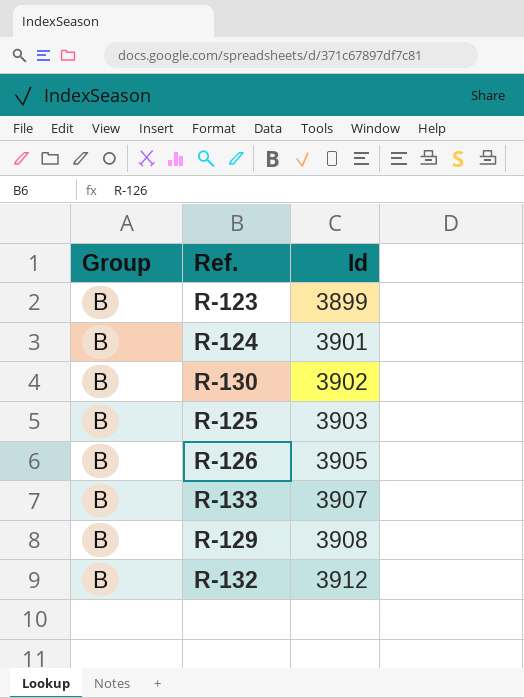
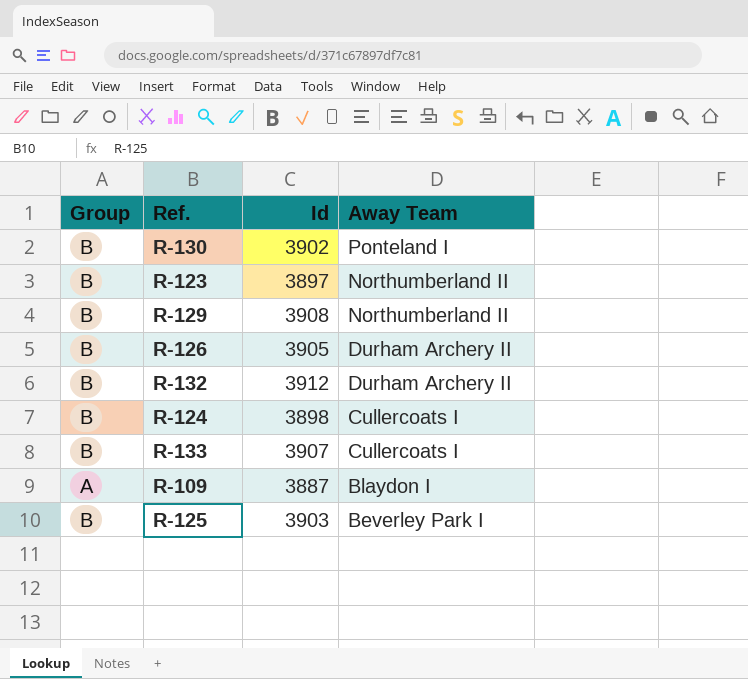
row order: Id ascending -> Away Team descending
column Away Team | position: none -> 4
R-123 | Id: 3899 -> 3897
R-124 | Id: 3901 -> 3898
row R-109: none -> A | 3887 | Blaydon I

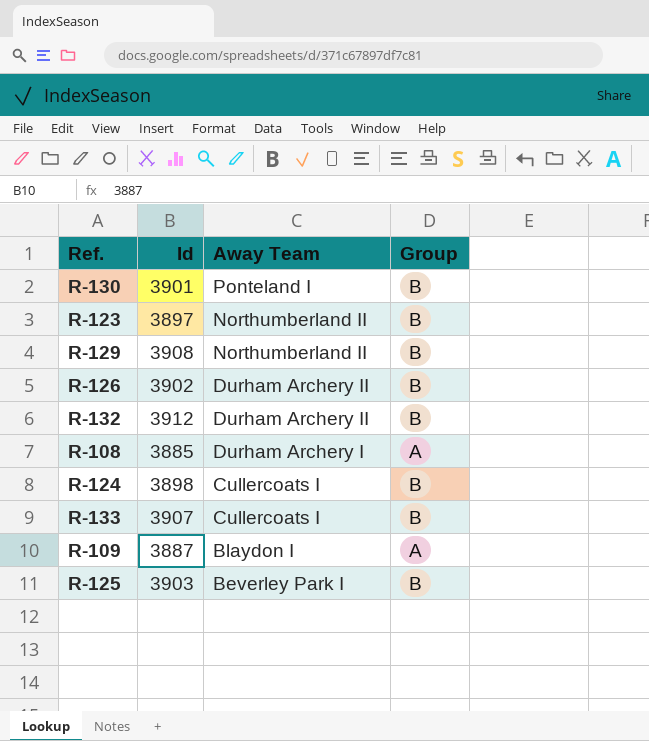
column Group | position: 1 -> 4
R-130 | Id: 3902 -> 3901
R-126 | Id: 3905 -> 3902
row R-108: none -> 3885 | Durham Archery I | A

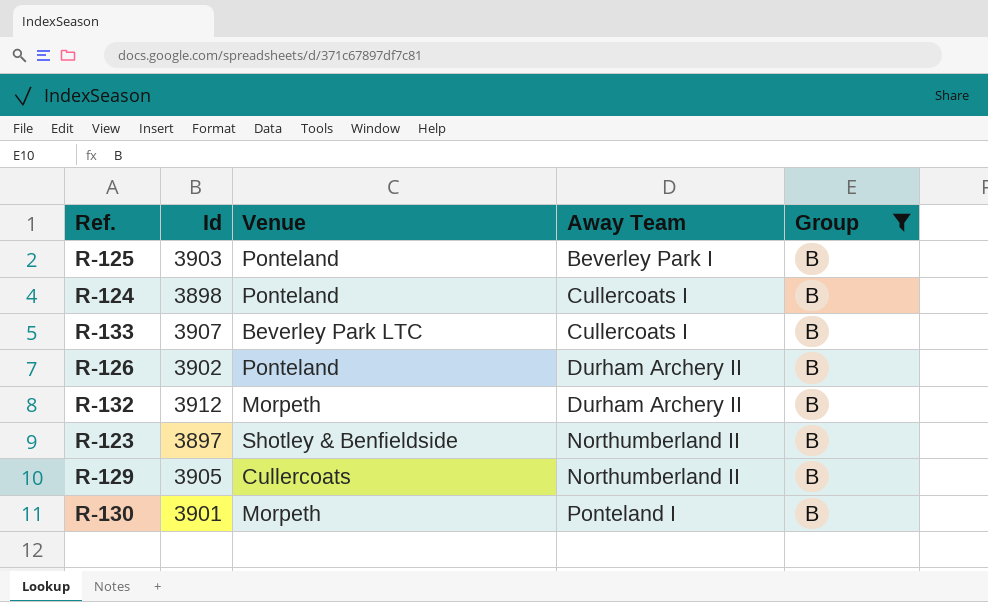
filter: none -> Group = B
row order: Away Team descending -> Away Team ascending
column Venue | position: none -> 3
R-129 | Id: 3908 -> 3905

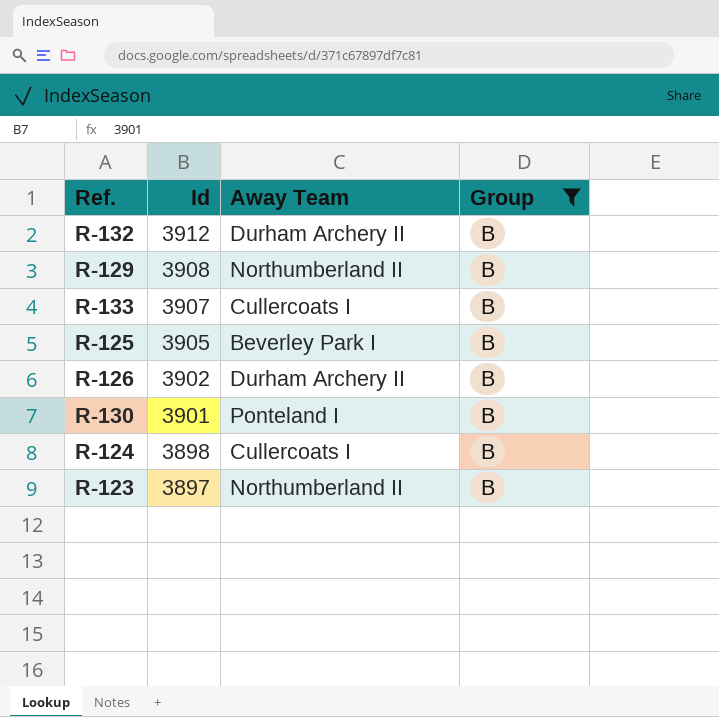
row order: Away Team ascending -> Id descending
column Venue | position: 3 -> none
R-129 | Id: 3905 -> 3908
R-125 | Id: 3903 -> 3905

